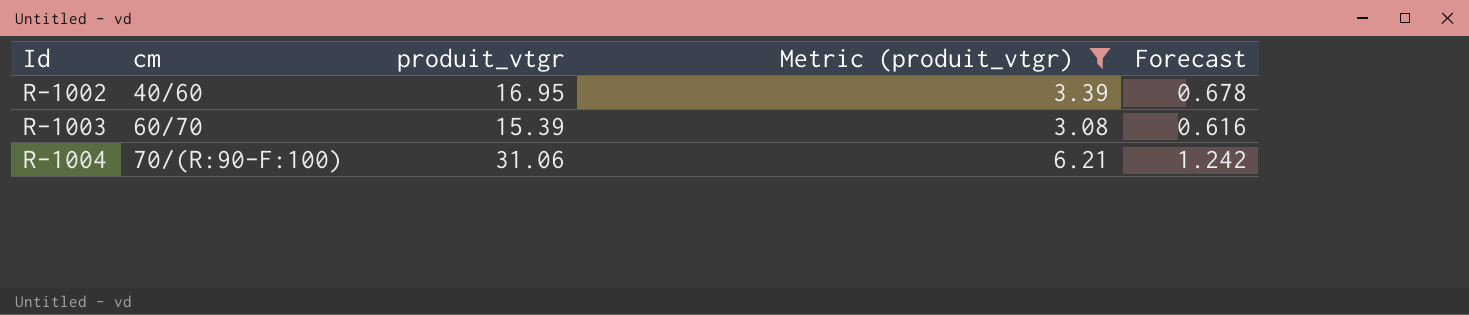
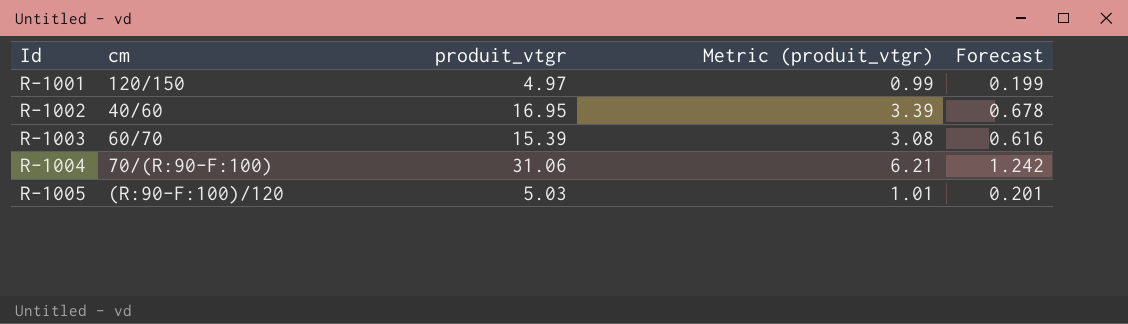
filter: Metric (produit_vtgr) >= 3.08 -> none

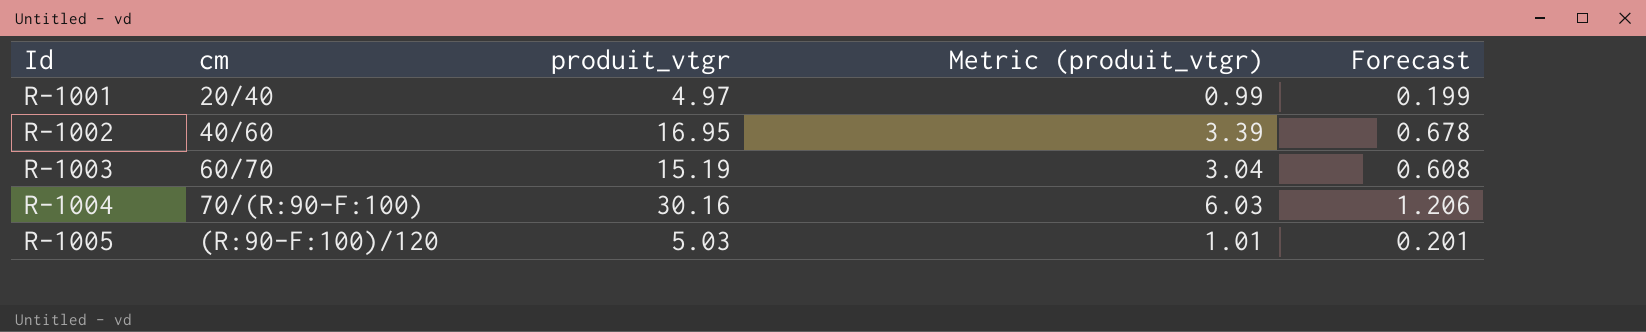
R-1001 | cm: 120/150 -> 20/40
R-1003 | produit_vtgr: 15.39 -> 15.19
R-1003 | Metric (produit_vtgr): 3.08 -> 3.04
R-1003 | Forecast: 0.616 -> 0.608
R-1004 | produit_vtgr: 31.06 -> 30.16
R-1004 | Metric (produit_vtgr): 6.21 -> 6.03
R-1004 | Forecast: 1.242 -> 1.206

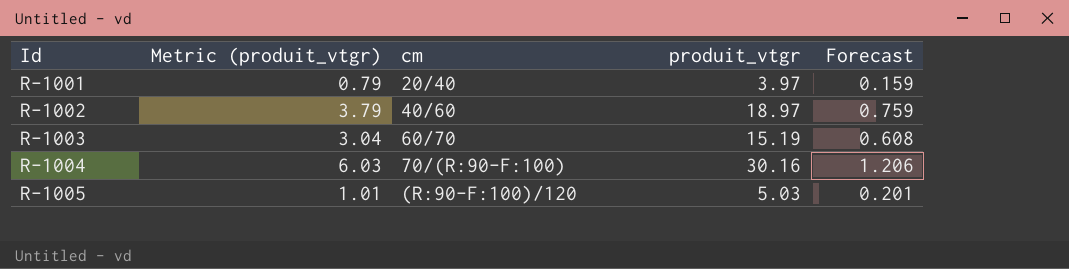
column Metric (produit_vtgr) | position: 4 -> 2
R-1001 | Metric (produit_vtgr): 0.99 -> 0.79
R-1001 | produit_vtgr: 4.97 -> 3.97
R-1001 | Forecast: 0.199 -> 0.159
R-1002 | Metric (produit_vtgr): 3.39 -> 3.79
R-1002 | produit_vtgr: 16.95 -> 18.97
R-1002 | Forecast: 0.678 -> 0.759

